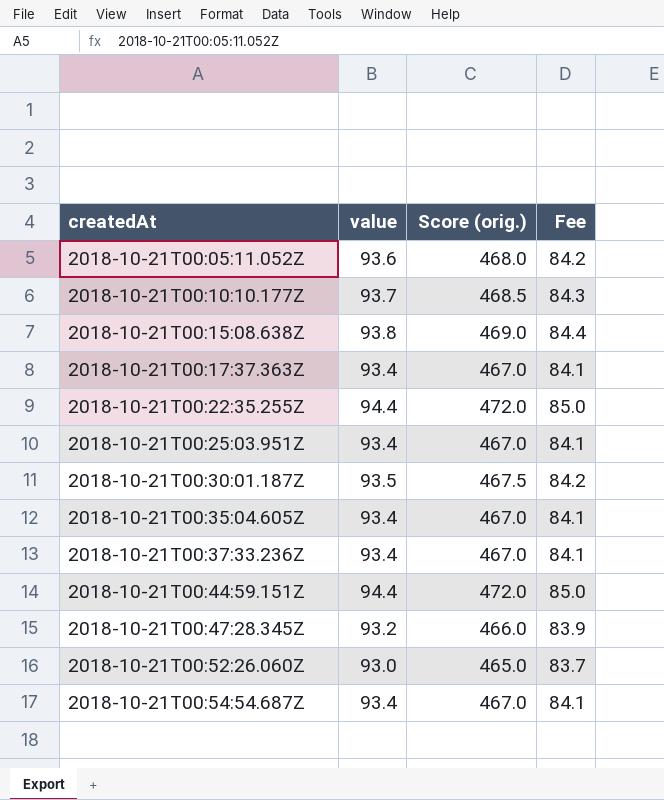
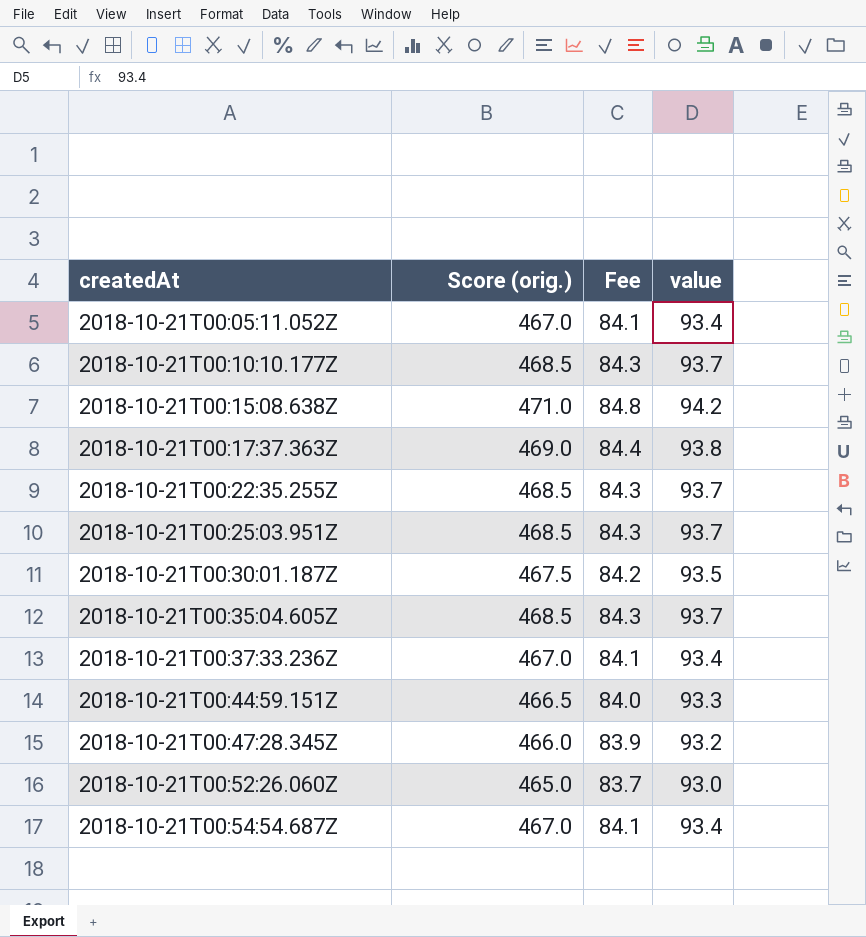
column value | position: 2 -> 4
2018-10-21T00:05:11.052Z | Score (orig.): 468.0 -> 467.0
2018-10-21T00:05:11.052Z | Fee: 84.2 -> 84.1
2018-10-21T00:05:11.052Z | value: 93.6 -> 93.4
2018-10-21T00:15:08.638Z | Score (orig.): 469.0 -> 471.0
2018-10-21T00:15:08.638Z | Fee: 84.4 -> 84.8
2018-10-21T00:15:08.638Z | value: 93.8 -> 94.2
2018-10-21T00:17:37.363Z | Score (orig.): 467.0 -> 469.0
2018-10-21T00:17:37.363Z | Fee: 84.1 -> 84.4
2018-10-21T00:17:37.363Z | value: 93.4 -> 93.8
2018-10-21T00:22:35.255Z | Score (orig.): 472.0 -> 468.5
2018-10-21T00:22:35.255Z | Fee: 85.0 -> 84.3
2018-10-21T00:22:35.255Z | value: 94.4 -> 93.7
2018-10-21T00:25:03.951Z | Score (orig.): 467.0 -> 468.5
2018-10-21T00:25:03.951Z | Fee: 84.1 -> 84.3
2018-10-21T00:25:03.951Z | value: 93.4 -> 93.7
2018-10-21T00:35:04.605Z | Score (orig.): 467.0 -> 468.5
2018-10-21T00:35:04.605Z | Fee: 84.1 -> 84.3
2018-10-21T00:35:04.605Z | value: 93.4 -> 93.7
2018-10-21T00:44:59.151Z | Score (orig.): 472.0 -> 466.5
2018-10-21T00:44:59.151Z | Fee: 85.0 -> 84.0
2018-10-21T00:44:59.151Z | value: 94.4 -> 93.3

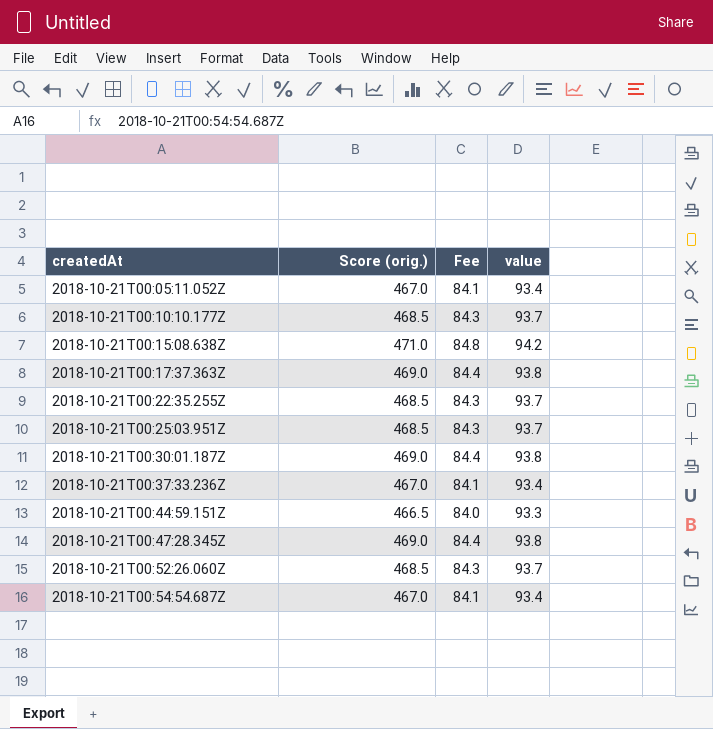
row 2018-10-21T00:35:04.605Z: 468.5 | 84.3 | 93.7 -> none
2018-10-21T00:30:01.187Z | Score (orig.): 467.5 -> 469.0
2018-10-21T00:30:01.187Z | Fee: 84.2 -> 84.4
2018-10-21T00:30:01.187Z | value: 93.5 -> 93.8
2018-10-21T00:47:28.345Z | Score (orig.): 466.0 -> 469.0
2018-10-21T00:47:28.345Z | Fee: 83.9 -> 84.4
2018-10-21T00:47:28.345Z | value: 93.2 -> 93.8
2018-10-21T00:52:26.060Z | Score (orig.): 465.0 -> 468.5
2018-10-21T00:52:26.060Z | Fee: 83.7 -> 84.3
2018-10-21T00:52:26.060Z | value: 93.0 -> 93.7

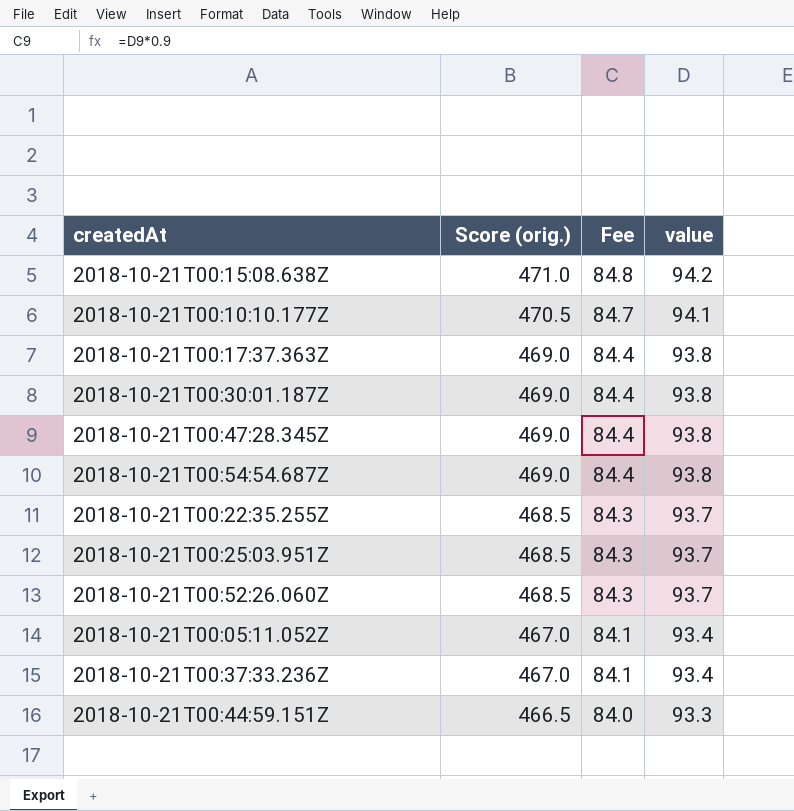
row order: createdAt ascending -> Score (orig.) descending
2018-10-21T00:10:10.177Z | Score (orig.): 468.5 -> 470.5
2018-10-21T00:10:10.177Z | Fee: 84.3 -> 84.7
2018-10-21T00:10:10.177Z | value: 93.7 -> 94.1
2018-10-21T00:54:54.687Z | Score (orig.): 467.0 -> 469.0
2018-10-21T00:54:54.687Z | Fee: 84.1 -> 84.4
2018-10-21T00:54:54.687Z | value: 93.4 -> 93.8

